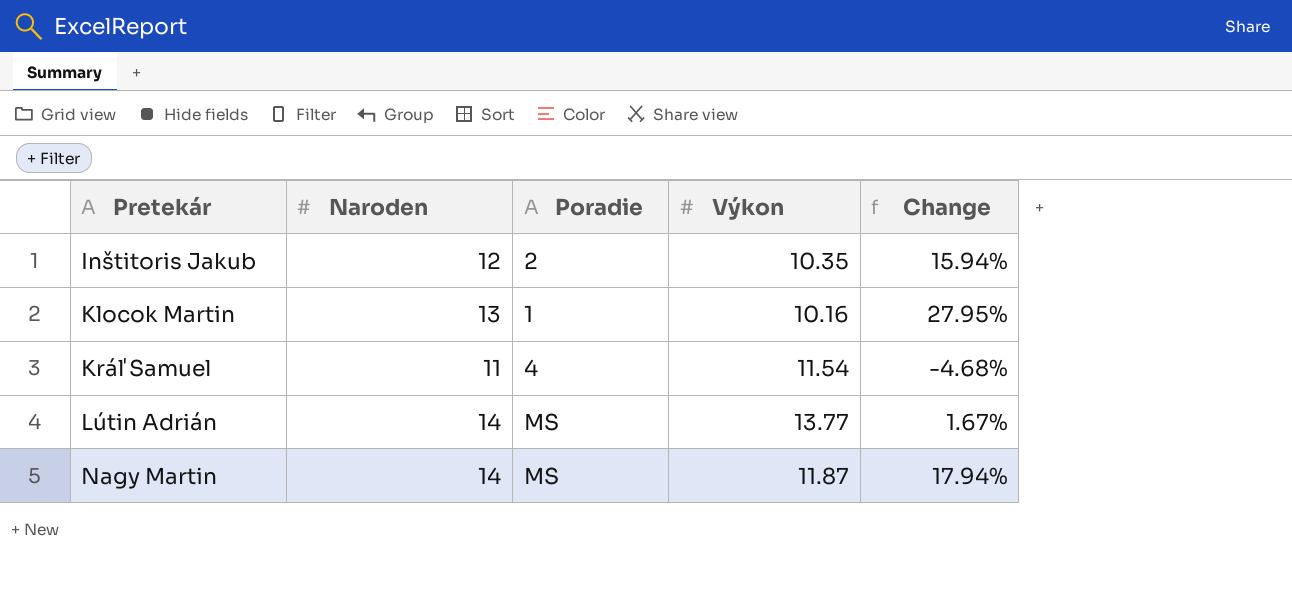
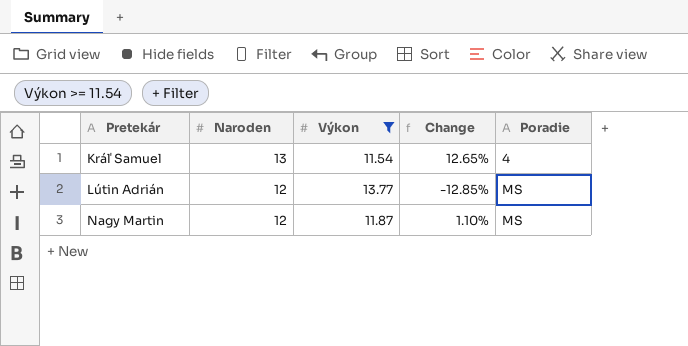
filter: none -> Výkon >= 11.54
column Poradie | position: 3 -> 5
Kráľ Samuel | Naroden: 11 -> 13
Kráľ Samuel | Change: -4.68% -> 12.65%
Lútin Adrián | Naroden: 14 -> 12
Lútin Adrián | Change: 1.67% -> -12.85%
Nagy Martin | Naroden: 14 -> 12
Nagy Martin | Change: 17.94% -> 1.10%

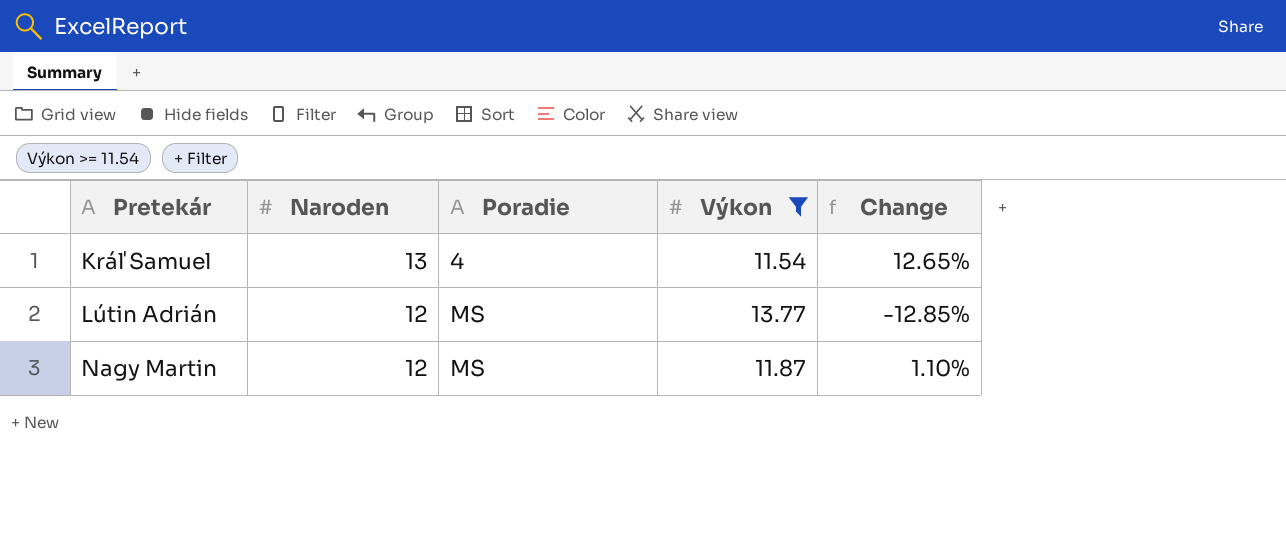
column Poradie | position: 5 -> 3

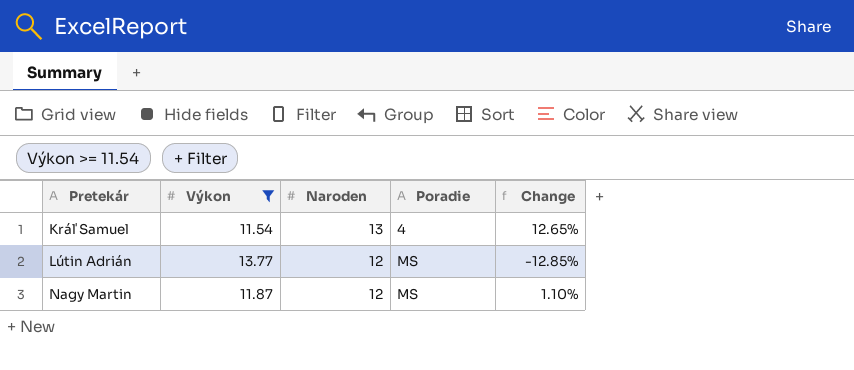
column Výkon | position: 4 -> 2

